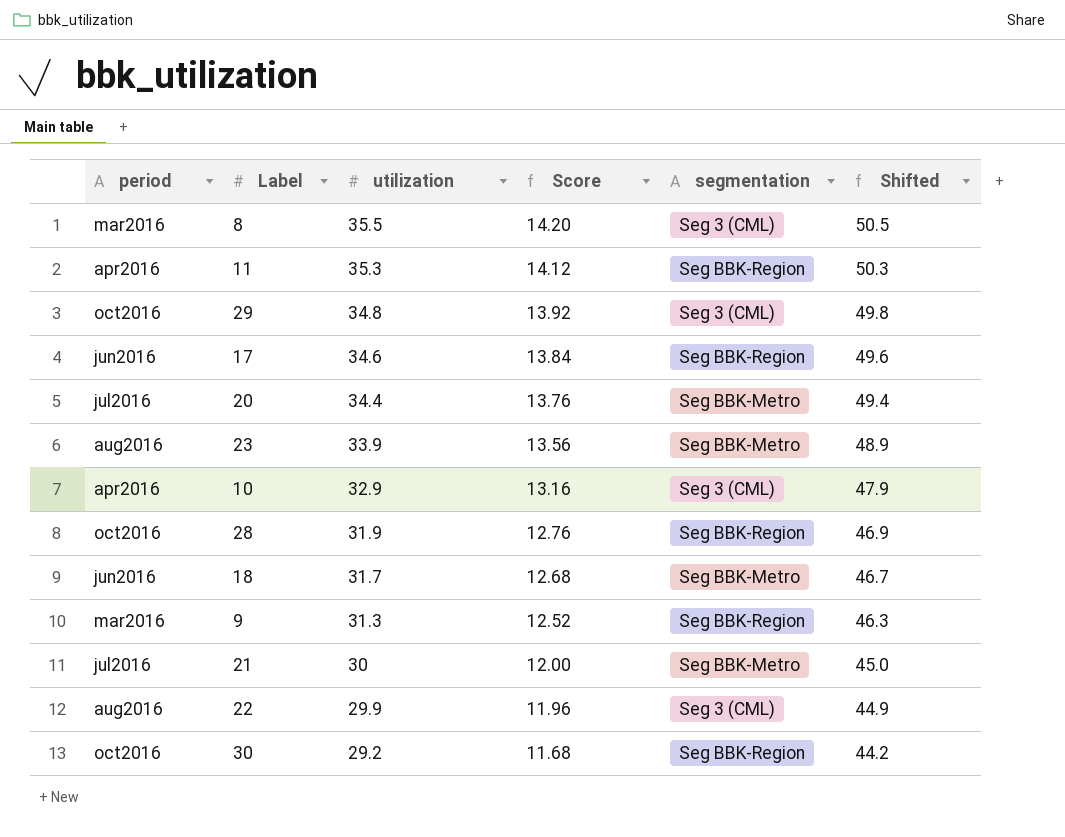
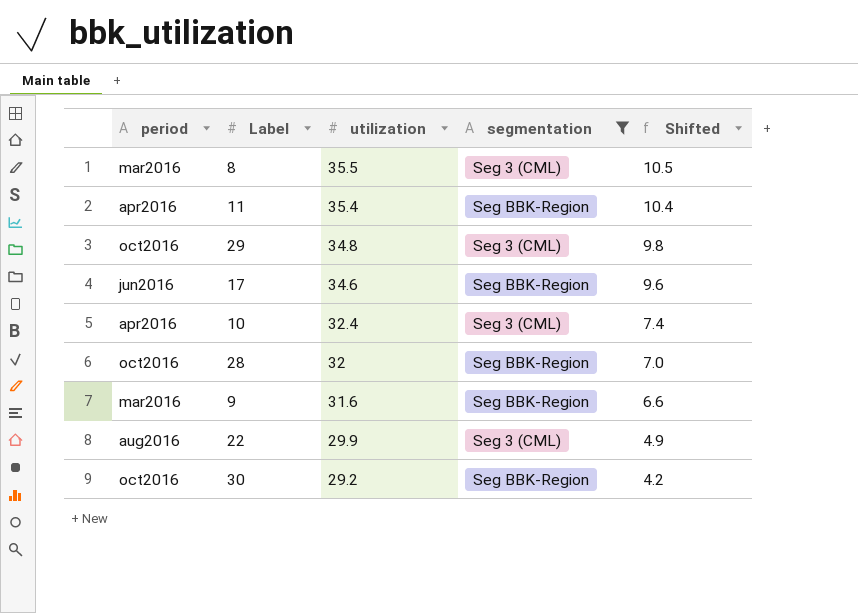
filter: none -> segmentation != Seg BBK-Metro
column Score | formula: [utilization] * 0.4 -> none
column Shifted | formula: [utilization] + 15 -> [utilization] - 25
11 | utilization: 35.3 -> 35.4
10 | utilization: 32.9 -> 32.4
28 | utilization: 31.9 -> 32
9 | utilization: 31.3 -> 31.6

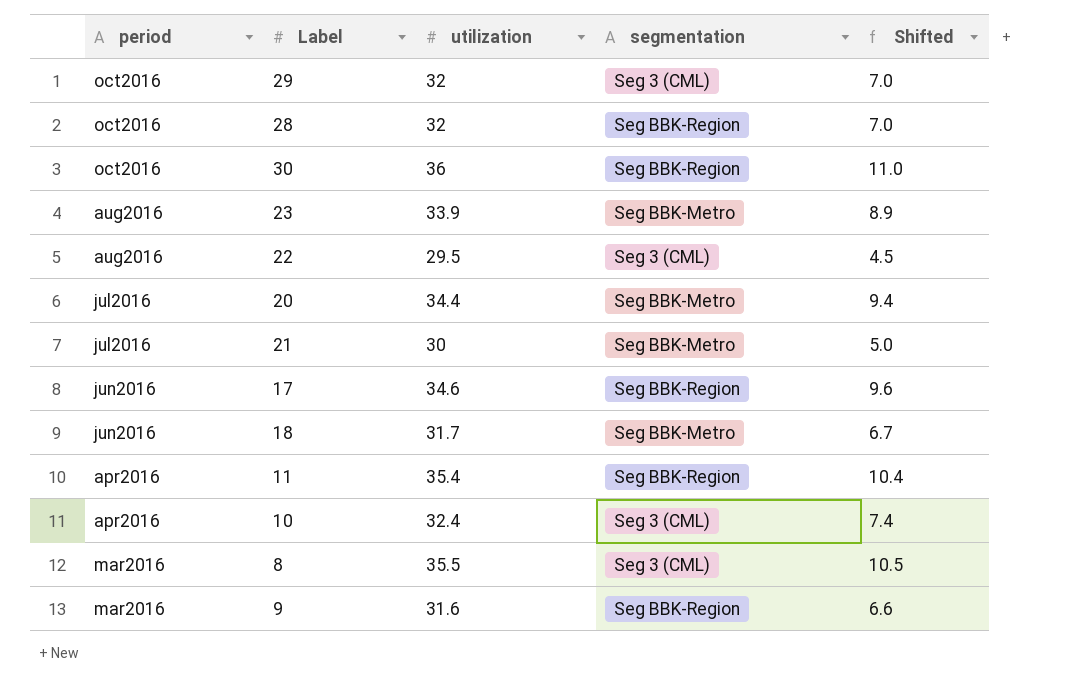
filter: segmentation != Seg BBK-Metro -> none
row order: utilization descending -> period descending
29 | utilization: 34.8 -> 32
29 | Shifted: 9.8 -> 7.0
30 | utilization: 29.2 -> 36
30 | Shifted: 4.2 -> 11.0
22 | utilization: 29.9 -> 29.5
22 | Shifted: 4.9 -> 4.5

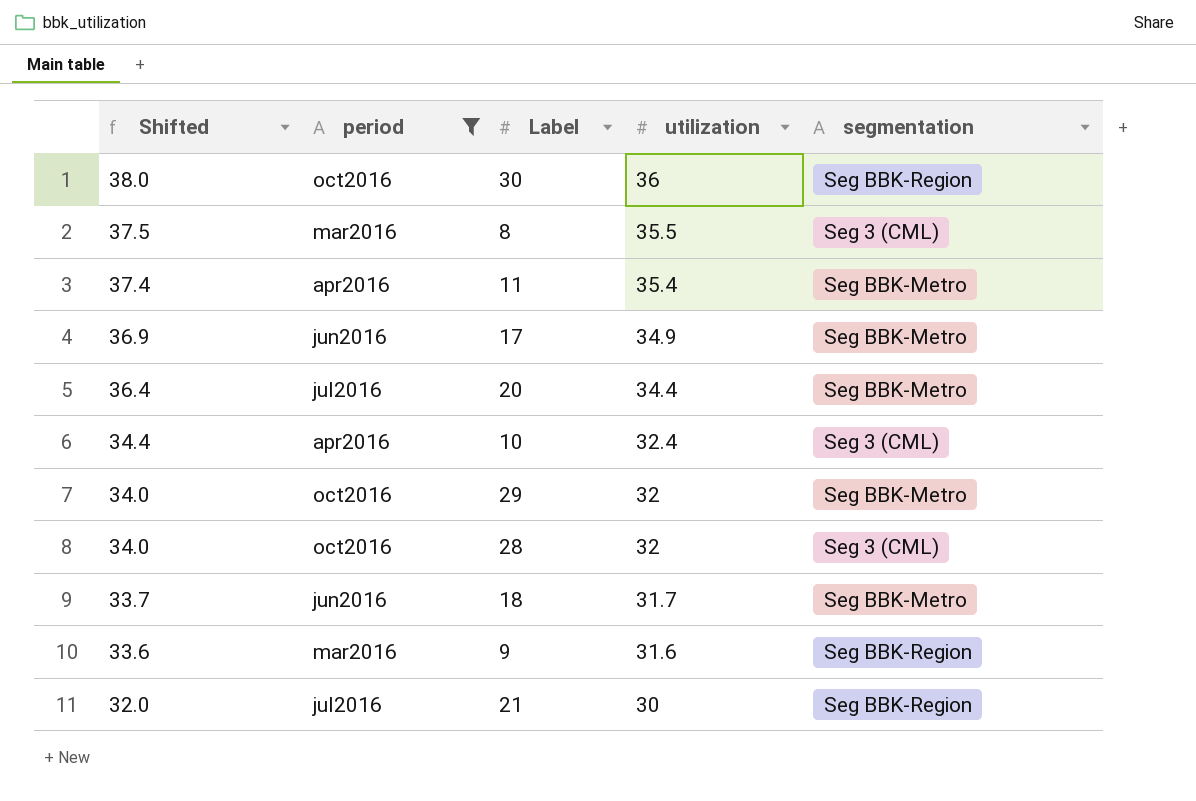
filter: none -> period != aug2016
row order: period descending -> Shifted descending
column Shifted | formula: [utilization] - 25 -> [utilization] + 2
column Shifted | position: 5 -> 1
11 | segmentation: Seg BBK-Region -> Seg BBK-Metro
17 | utilization: 34.6 -> 34.9
17 | segmentation: Seg BBK-Region -> Seg BBK-Metro
29 | segmentation: Seg 3 (CML) -> Seg BBK-Metro
28 | segmentation: Seg BBK-Region -> Seg 3 (CML)
21 | segmentation: Seg BBK-Metro -> Seg BBK-Region

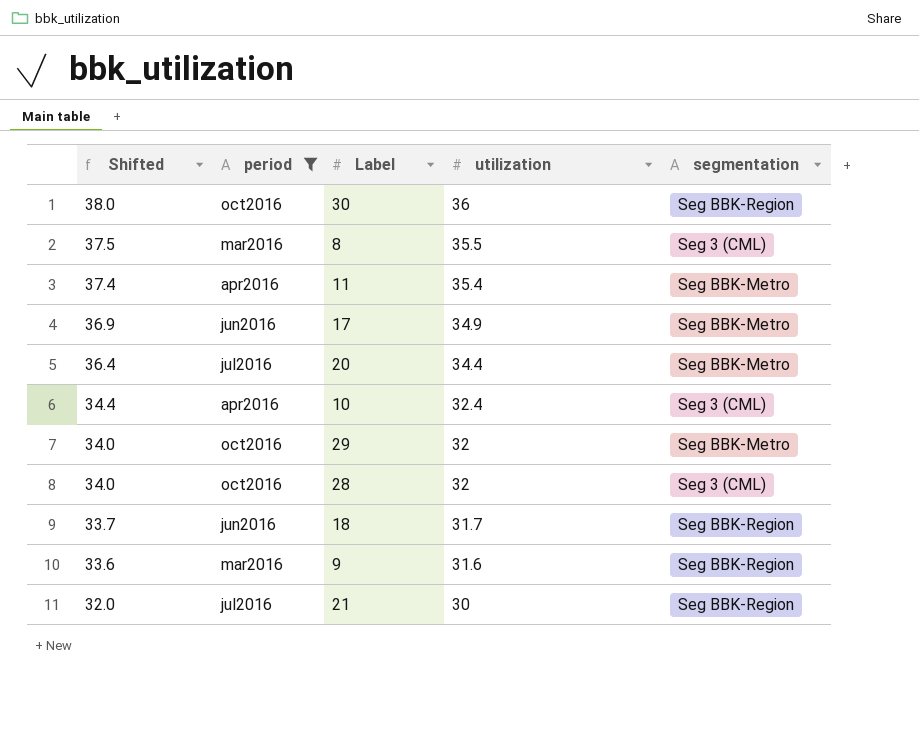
18 | segmentation: Seg BBK-Metro -> Seg BBK-Region

